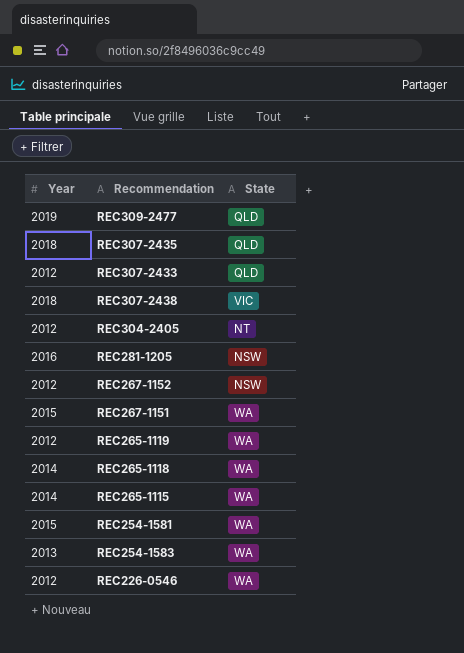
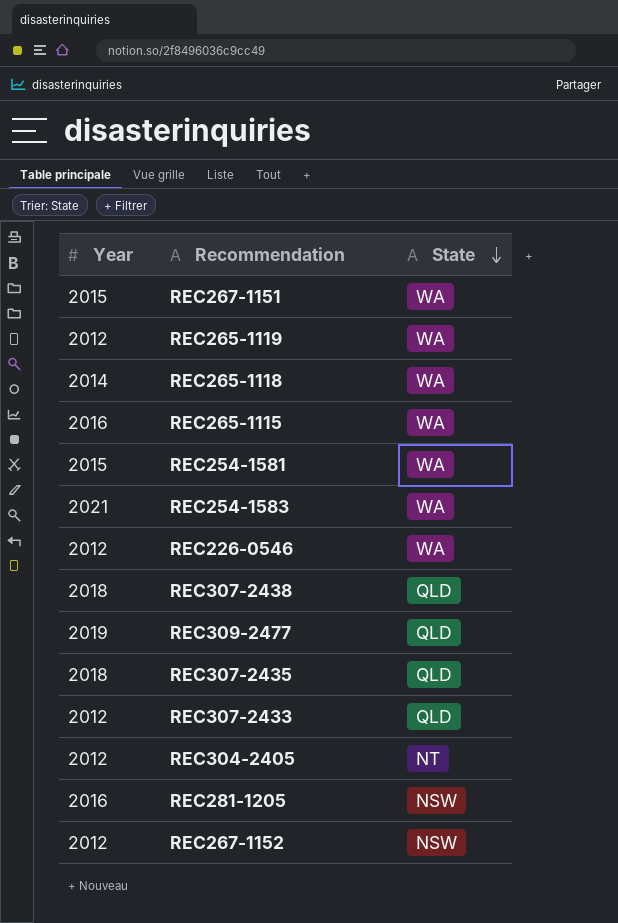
row order: none -> State descending
REC265-1115 | Year: 2014 -> 2016
REC254-1583 | Year: 2013 -> 2021
REC307-2438 | State: VIC -> QLD

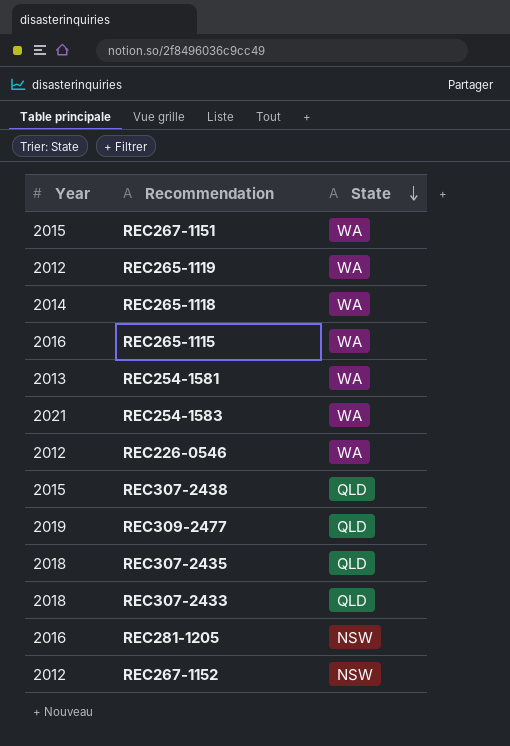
row REC304-2405: 2012 | NT -> none
REC254-1581 | Year: 2015 -> 2013
REC307-2438 | Year: 2018 -> 2015
REC307-2433 | Year: 2012 -> 2018

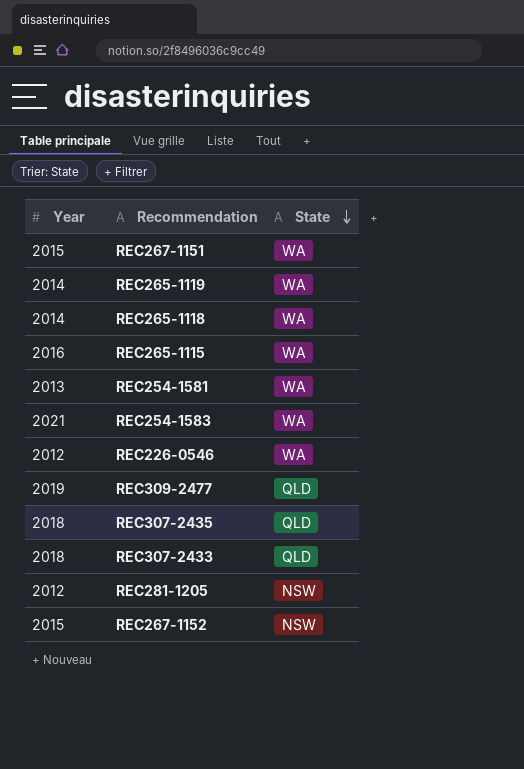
row REC307-2438: 2015 | QLD -> none
REC265-1119 | Year: 2012 -> 2014
REC281-1205 | Year: 2016 -> 2012
REC267-1152 | Year: 2012 -> 2015

